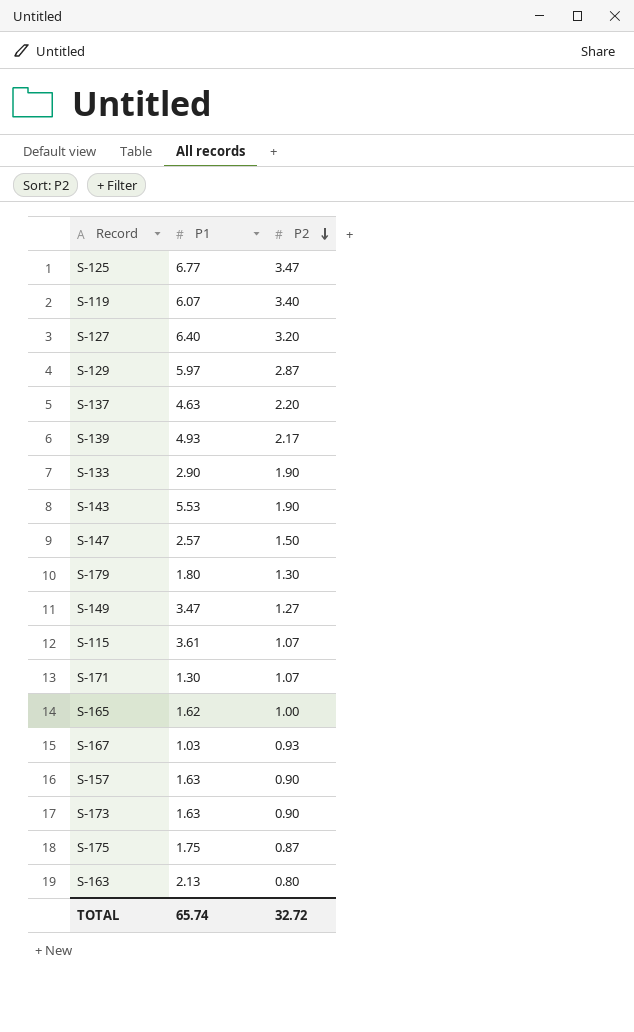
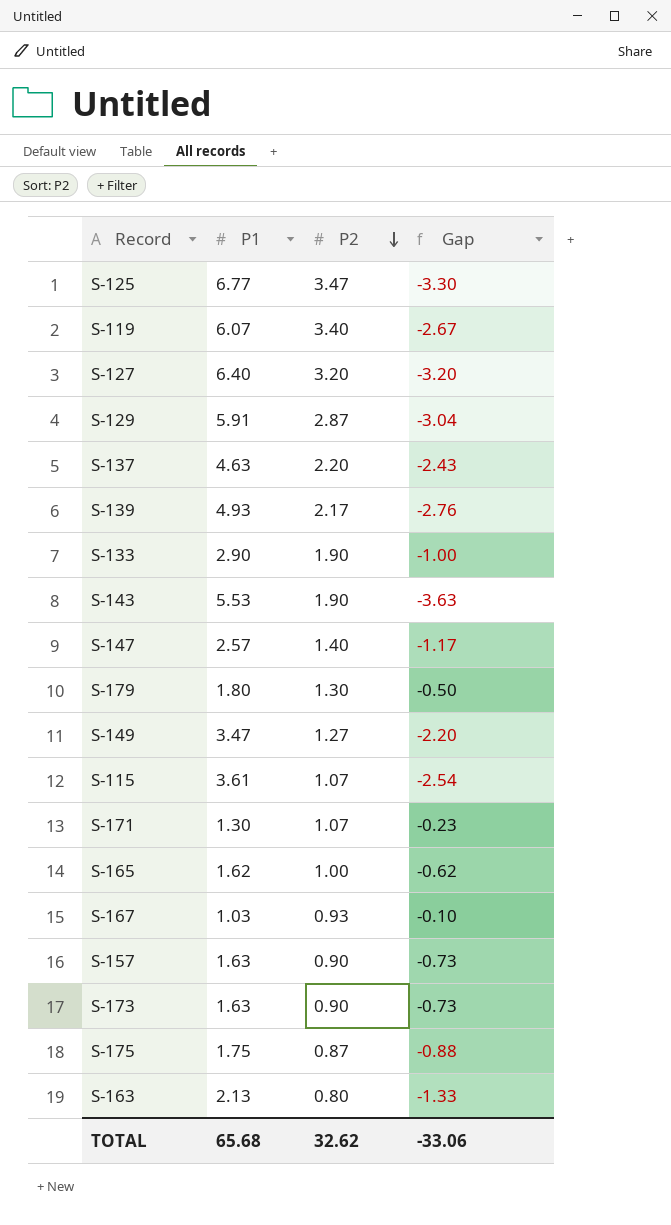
column Gap | formula: none -> [P2] - [P1]
S-129 | P1: 5.97 -> 5.91
S-147 | P2: 1.50 -> 1.40
TOTAL | P1: 65.74 -> 65.68
TOTAL | P2: 32.72 -> 32.62

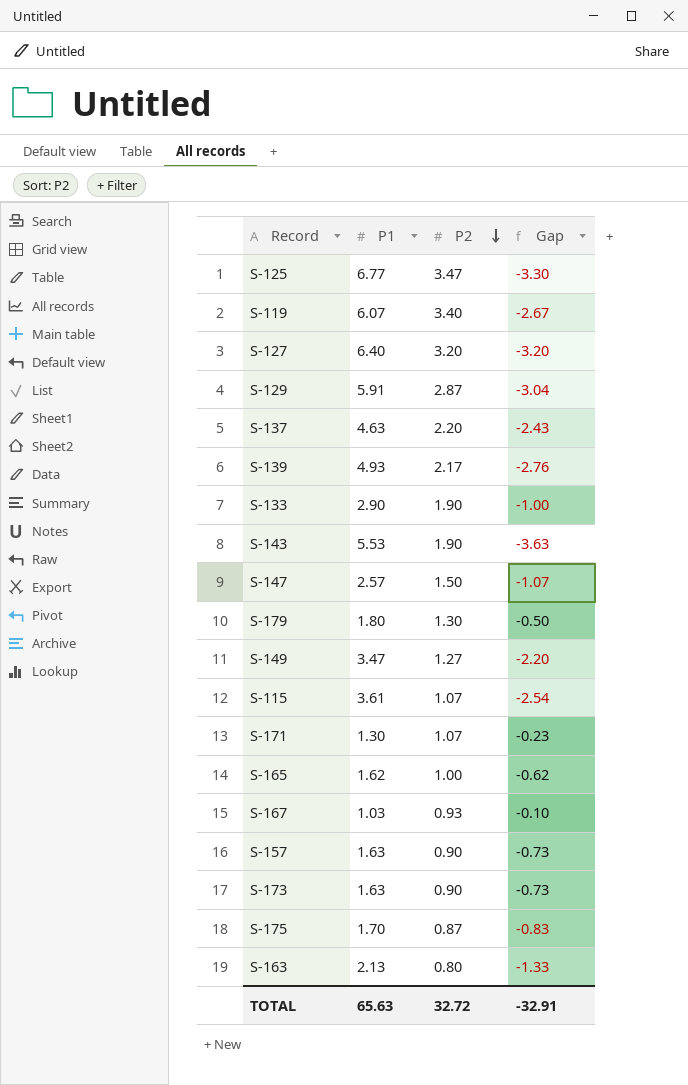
S-147 | P2: 1.40 -> 1.50
S-147 | Gap: -1.17 -> -1.07
S-175 | P1: 1.75 -> 1.70
S-175 | Gap: -0.88 -> -0.83
TOTAL | P1: 65.68 -> 65.63
TOTAL | P2: 32.62 -> 32.72
TOTAL | Gap: -33.06 -> -32.91

